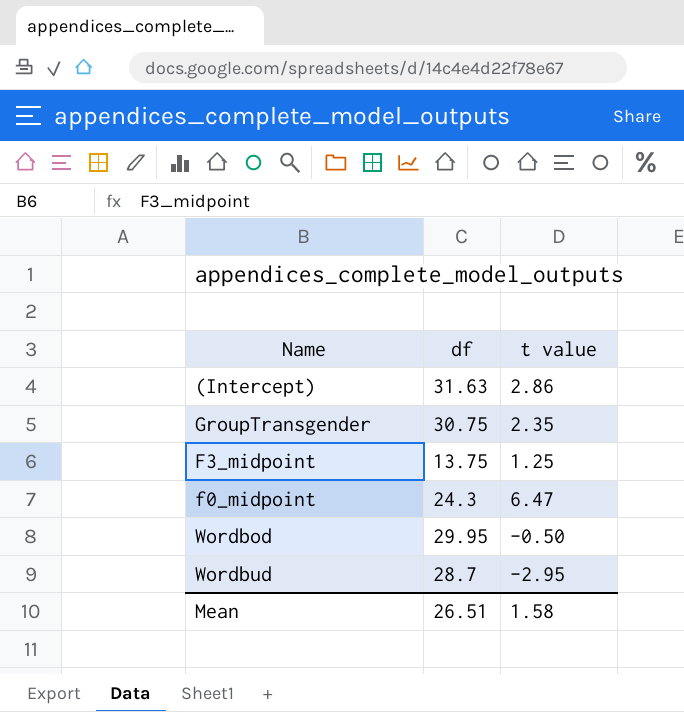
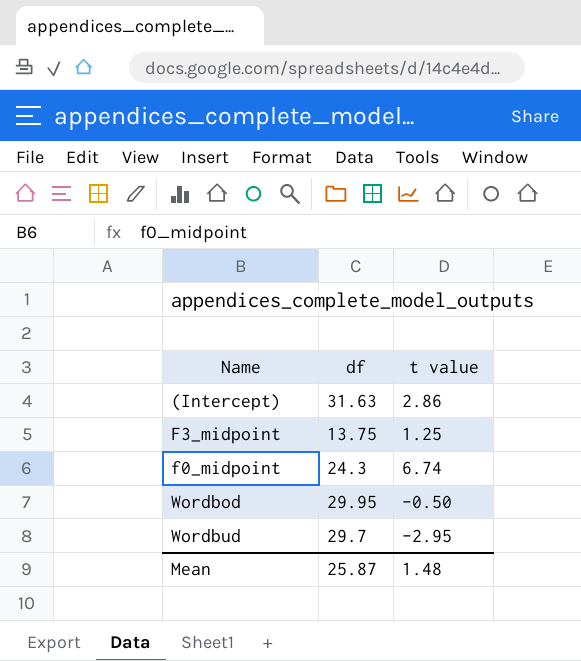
row GroupTransgender: 30.75 | 2.35 -> none
f0_midpoint | t value: 6.47 -> 6.74
Wordbud | df: 28.7 -> 29.7
Mean | df: 26.51 -> 25.87
Mean | t value: 1.58 -> 1.48

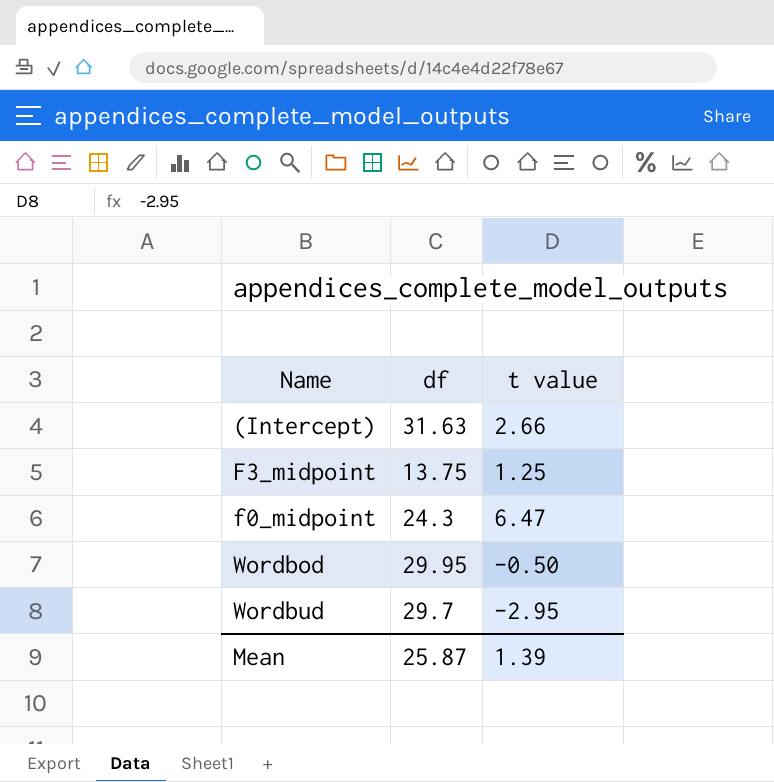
(Intercept) | t value: 2.86 -> 2.66
f0_midpoint | t value: 6.74 -> 6.47
Mean | t value: 1.48 -> 1.39

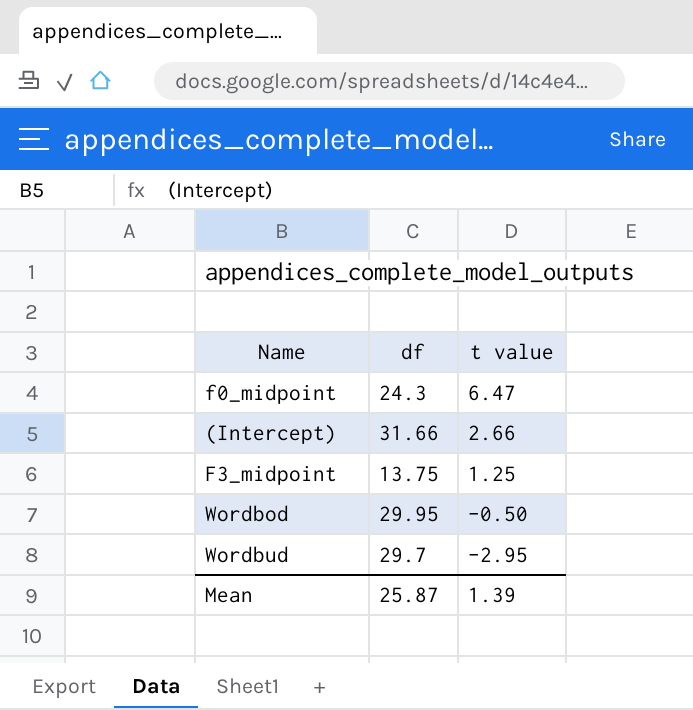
row order: none -> t value descending
(Intercept) | df: 31.63 -> 31.66

